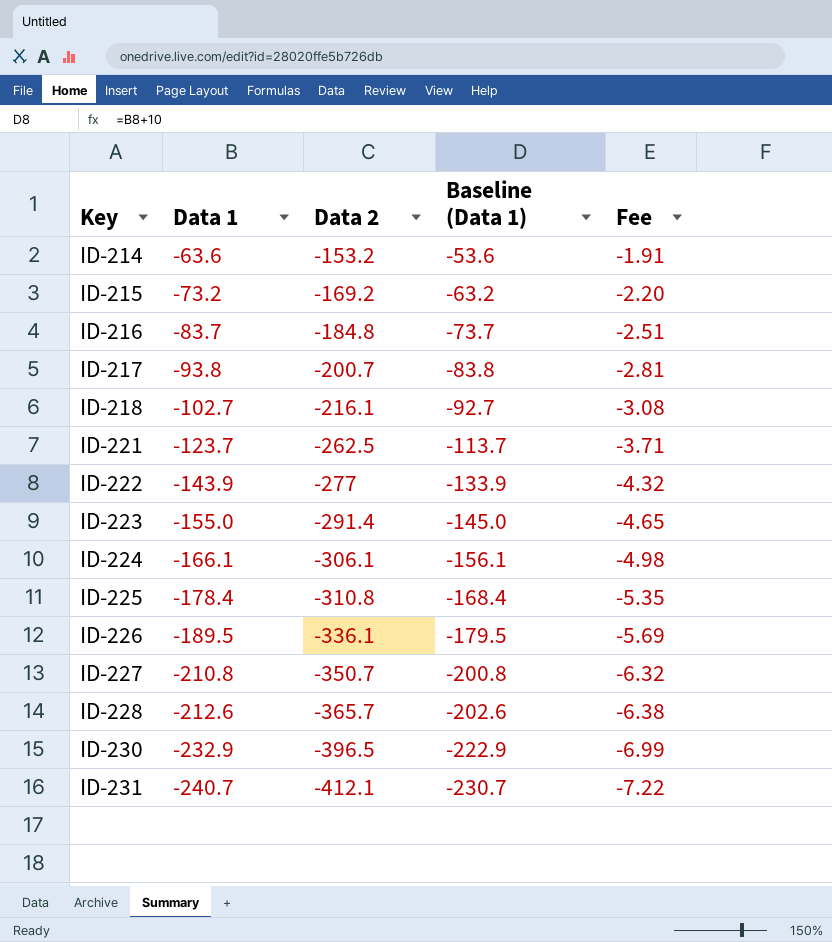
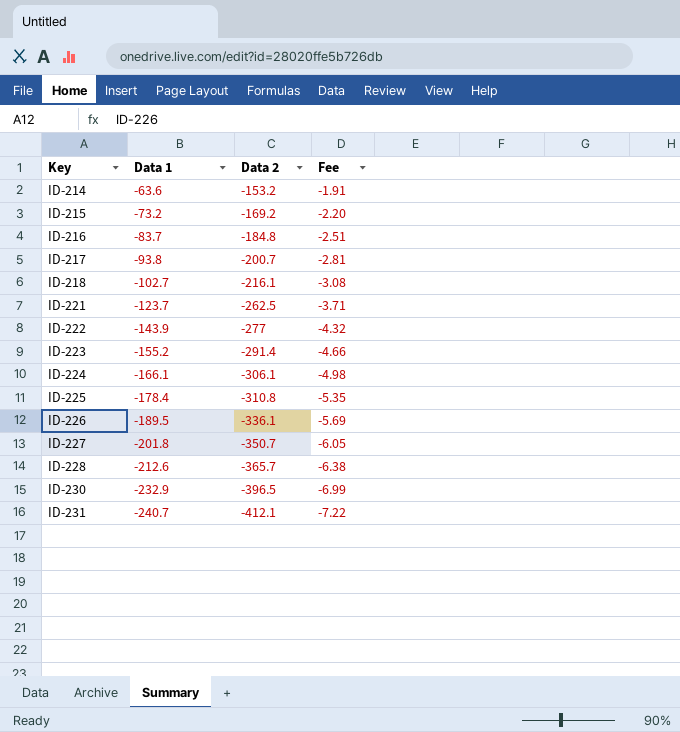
column Baseline (Data 1) | formula: [Data 1] + 10 -> none
ID-223 | Data 1: -155.0 -> -155.2
ID-223 | Fee: -4.65 -> -4.66
ID-227 | Data 1: -210.8 -> -201.8
ID-227 | Fee: -6.32 -> -6.05

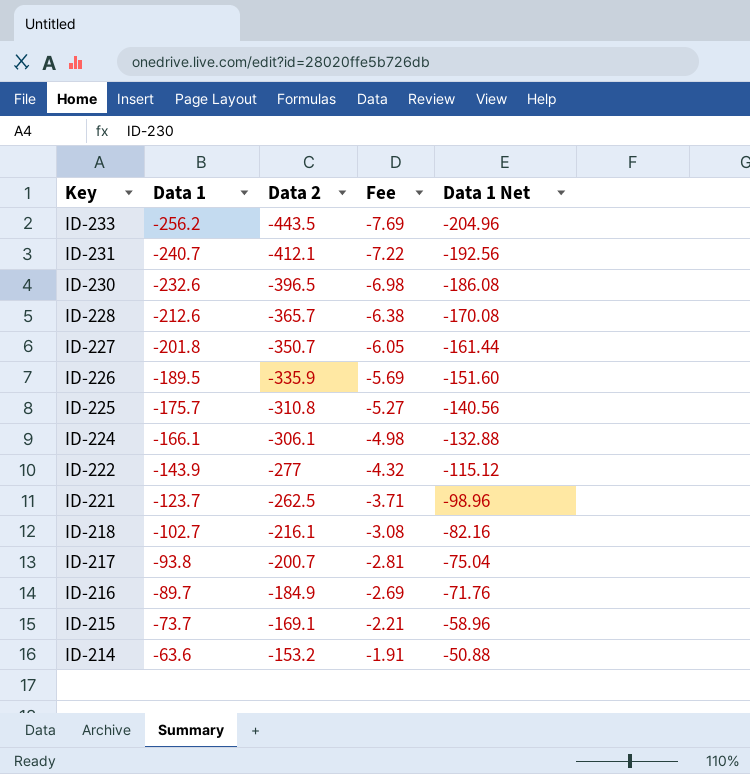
row order: Key ascending -> Key descending
column Data 1 Net | formula: none -> [Data 1] * 0.8
row ID-223: -155.2 | -291.4 | -4.66 -> none
row ID-233: none -> -256.2 | -443.5 | -7.69 | -204.96
ID-230 | Data 1: -232.9 -> -232.6
ID-230 | Fee: -6.99 -> -6.98
ID-226 | Data 2: -336.1 -> -335.9
ID-225 | Data 1: -178.4 -> -175.7
ID-225 | Fee: -5.35 -> -5.27
ID-216 | Data 1: -83.7 -> -89.7
ID-216 | Data 2: -184.8 -> -184.9
ID-216 | Fee: -2.51 -> -2.69
ID-215 | Data 1: -73.2 -> -73.7
ID-215 | Data 2: -169.2 -> -169.1
ID-215 | Fee: -2.20 -> -2.21

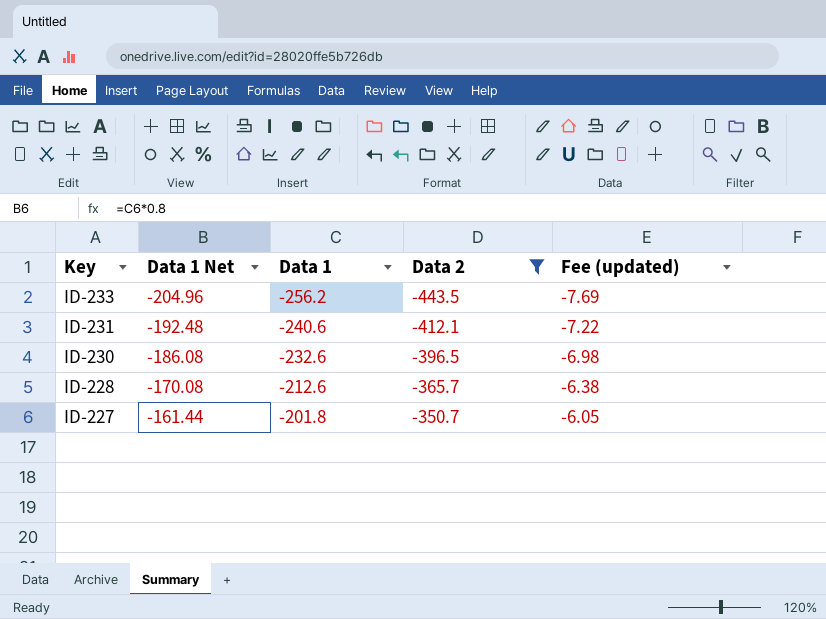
filter: none -> Data 2 <= -350.7
column Data 1 Net | position: 5 -> 2
column name: Fee -> Fee (updated)
ID-231 | Data 1 Net: -192.56 -> -192.48
ID-231 | Data 1: -240.7 -> -240.6

